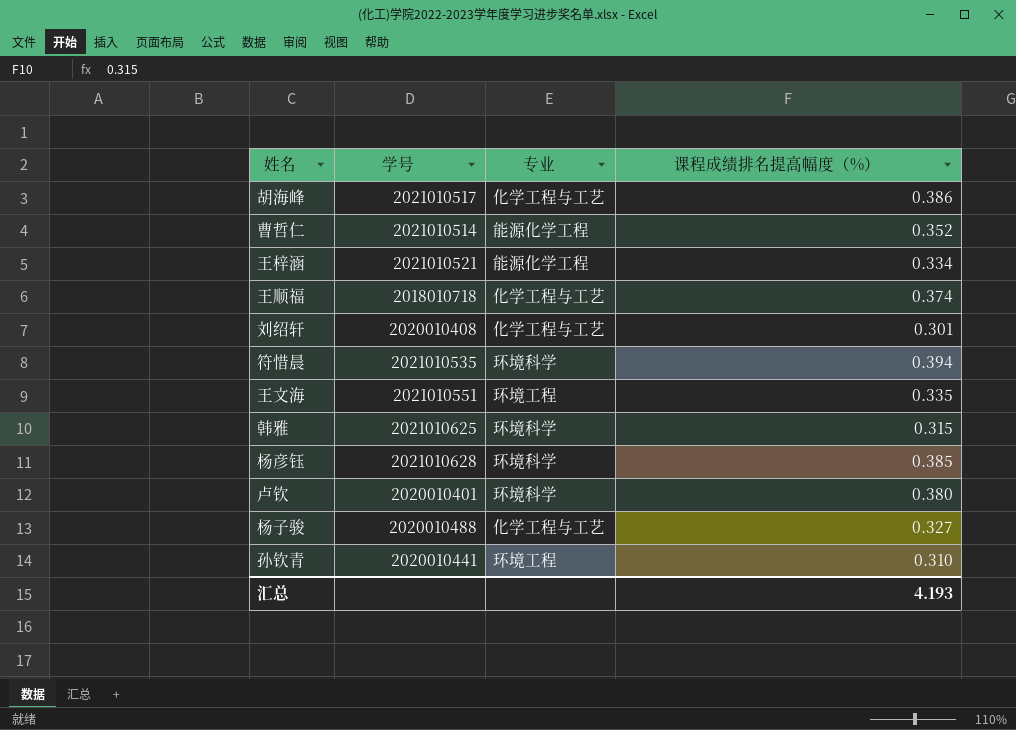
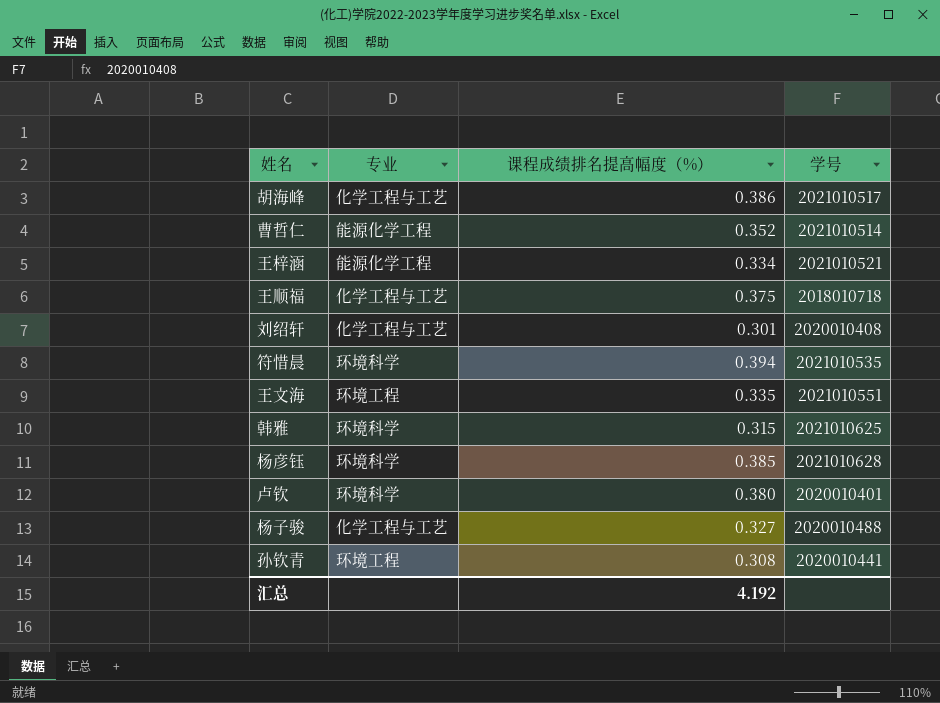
column 学号 | position: 2 -> 4
王顺福 | 课程成绩排名提高幅度（%）: 0.374 -> 0.375
孙钦青 | 课程成绩排名提高幅度（%）: 0.310 -> 0.308
汇总 | 课程成绩排名提高幅度（%）: 4.193 -> 4.192

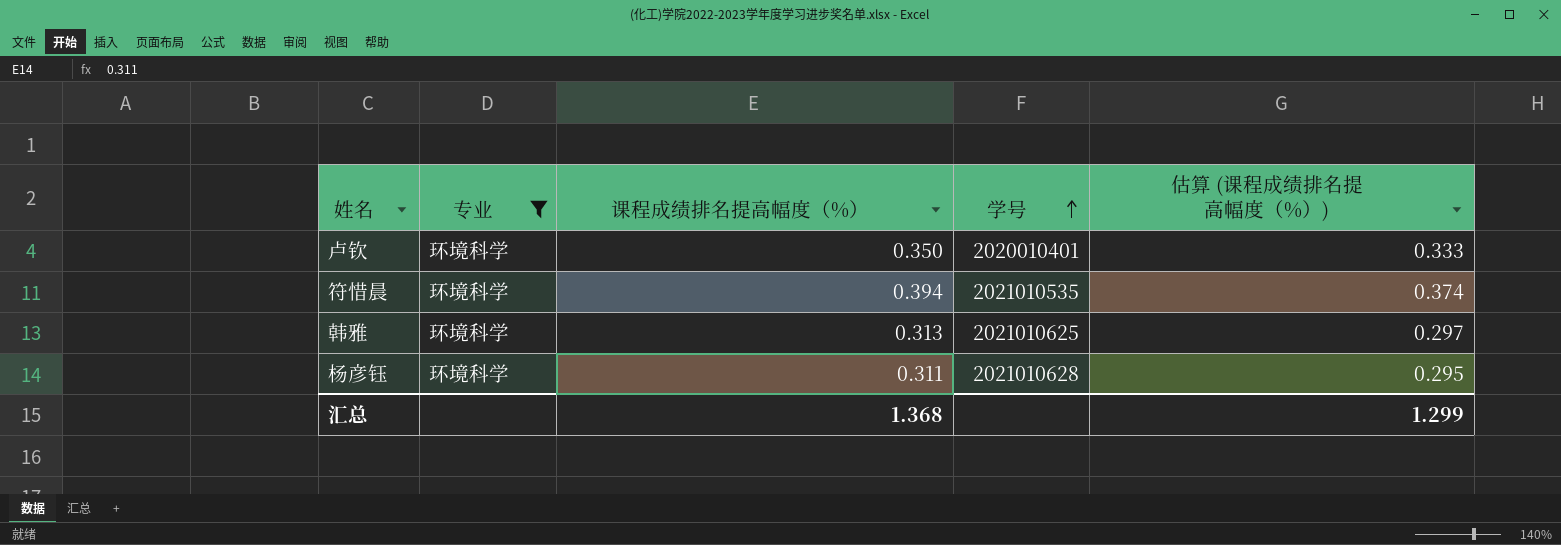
filter: none -> 专业 = 环境科学
row order: none -> 学号 ascending
column 估算 (课程成绩排名提高幅度（%）) | formula: none -> [课程成绩排名提高幅度（%）] * 0.95
卢钦 | 课程成绩排名提高幅度（%）: 0.380 -> 0.350
韩雅 | 课程成绩排名提高幅度（%）: 0.315 -> 0.313
杨彦钰 | 课程成绩排名提高幅度（%）: 0.385 -> 0.311
汇总 | 课程成绩排名提高幅度（%）: 4.192 -> 1.368

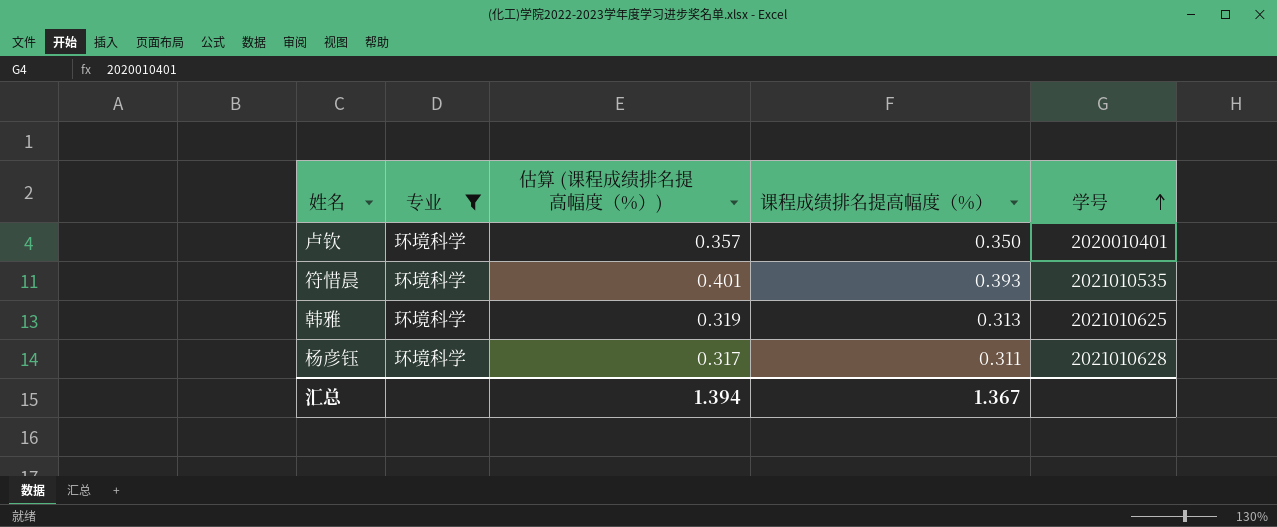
column 估算 (课程成绩排名提高幅度（%）) | formula: [课程成绩排名提高幅度（%）] * 0.95 -> [课程成绩排名提高幅度（%）] * 1.02
column 估算 (课程成绩排名提高幅度（%）) | position: 5 -> 3
符惜晨 | 课程成绩排名提高幅度（%）: 0.394 -> 0.393
汇总 | 估算 (课程成绩排名提高幅度（%）): 1.299 -> 1.394
汇总 | 课程成绩排名提高幅度（%）: 1.368 -> 1.367

